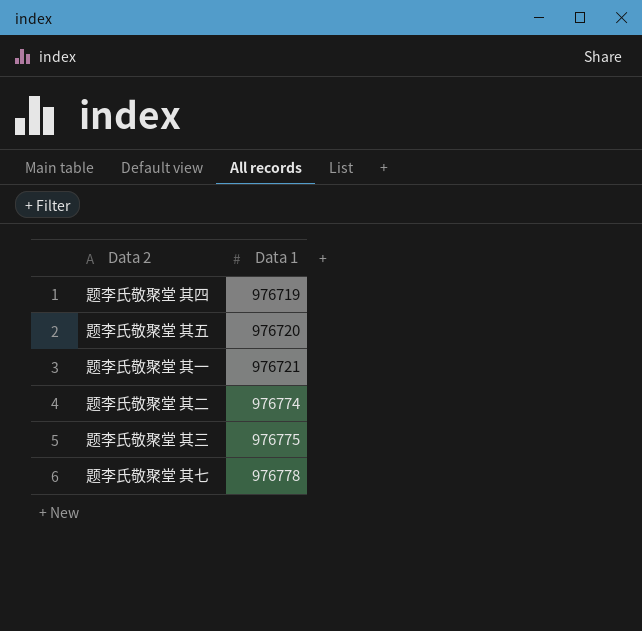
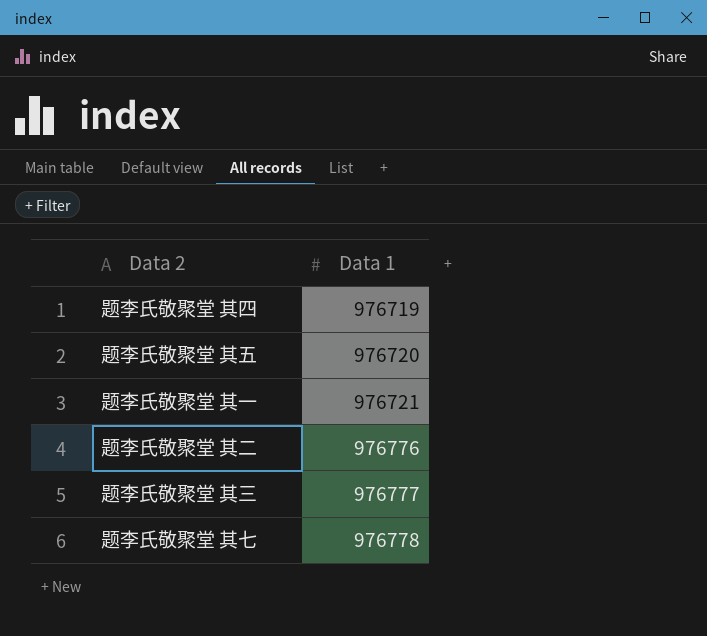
题李氏敬聚堂 其二 | Data 1: 976774 -> 976776
题李氏敬聚堂 其三 | Data 1: 976775 -> 976777

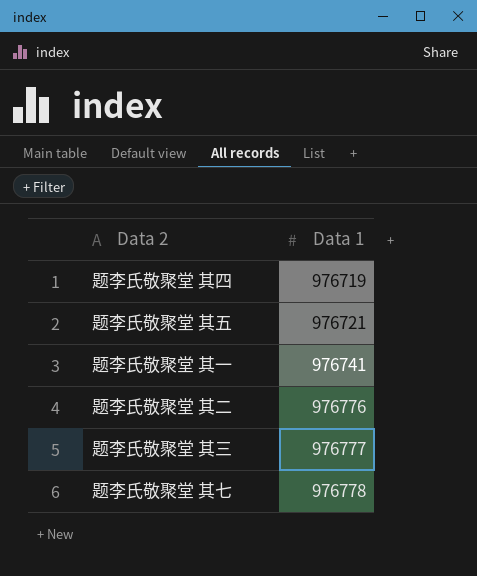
题李氏敬聚堂 其五 | Data 1: 976720 -> 976721
题李氏敬聚堂 其一 | Data 1: 976721 -> 976741

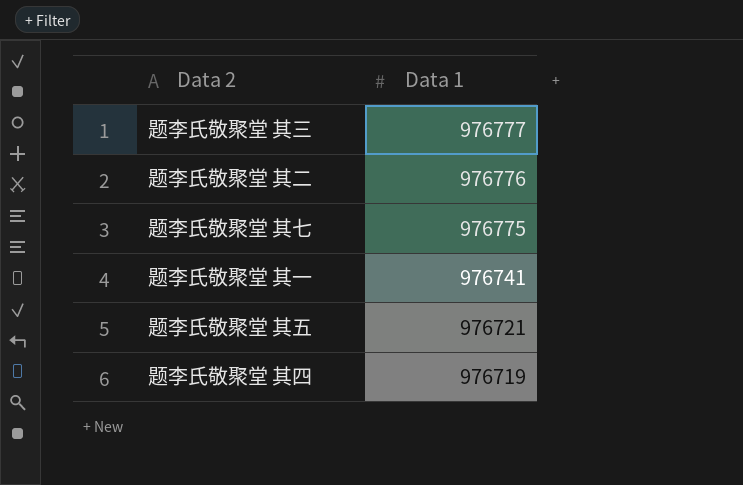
row order: Data 1 ascending -> Data 1 descending
题李氏敬聚堂 其七 | Data 1: 976778 -> 976775

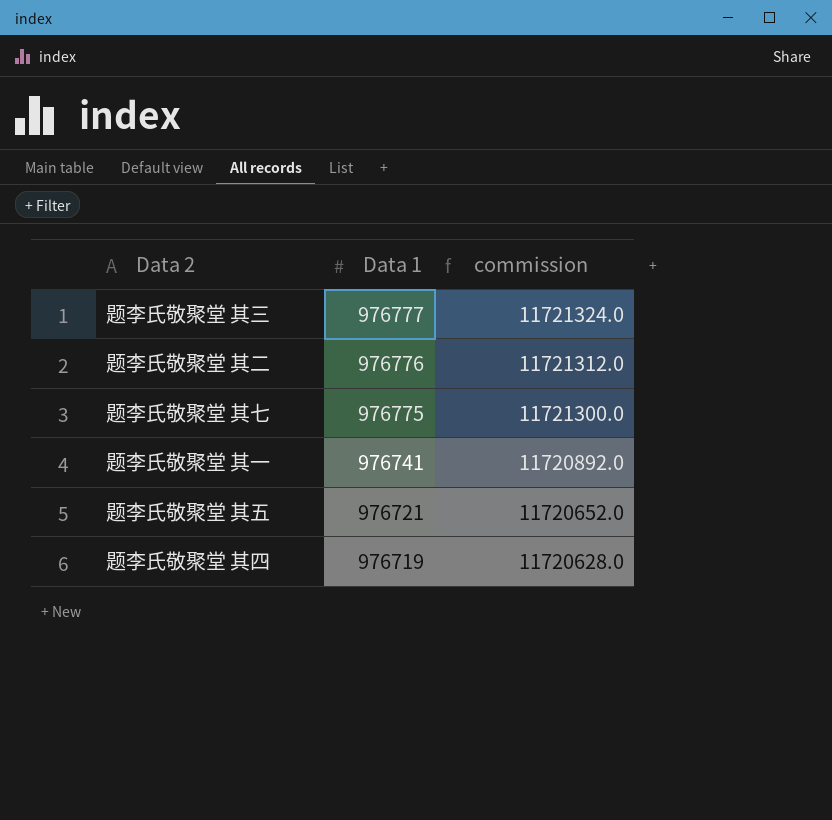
column commission | formula: none -> [Data 1] * 12

